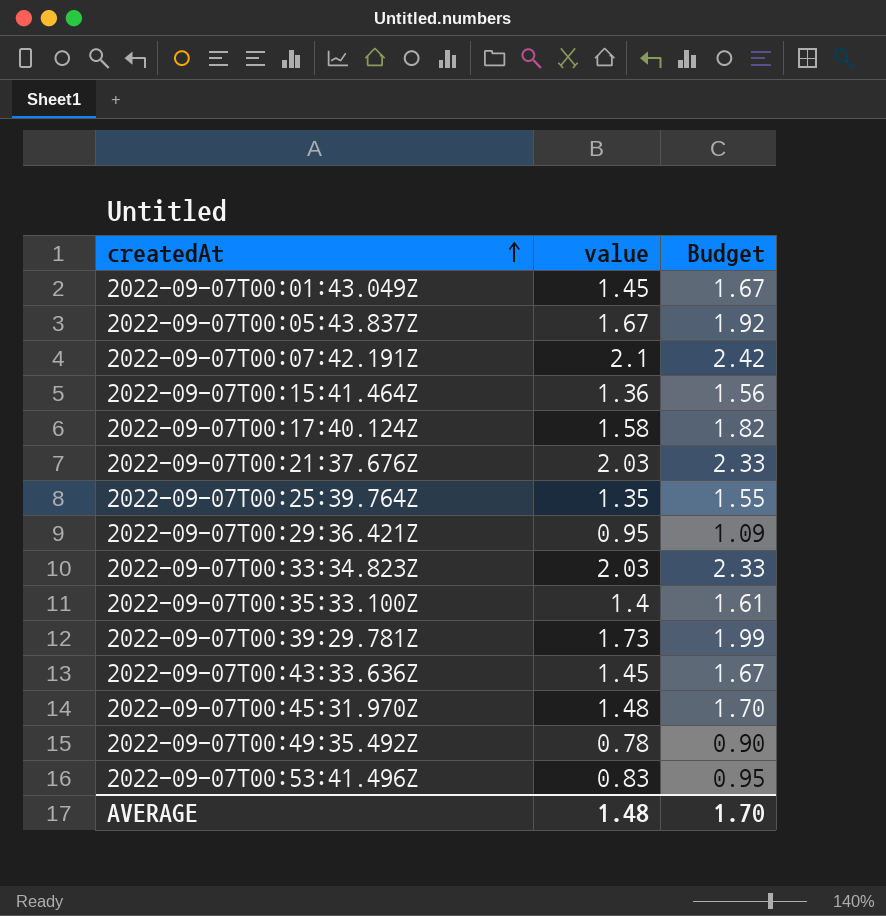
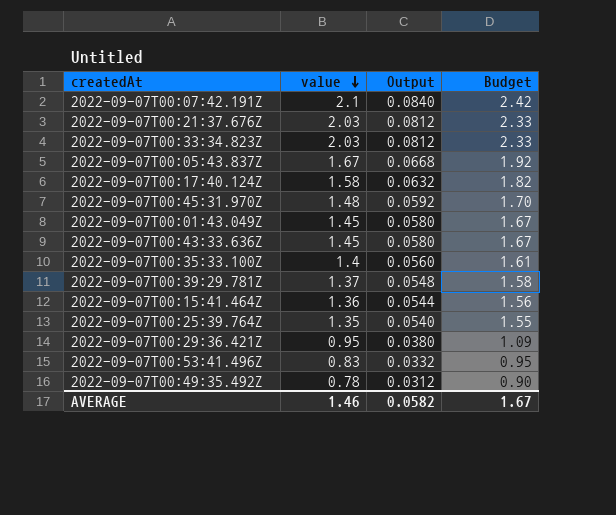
row order: createdAt ascending -> value descending
column Output | formula: none -> [value] * 0.04
2022-09-07T00:39:29.781Z | value: 1.73 -> 1.37
2022-09-07T00:39:29.781Z | Budget: 1.99 -> 1.58
AVERAGE | value: 1.48 -> 1.46
AVERAGE | Budget: 1.70 -> 1.67

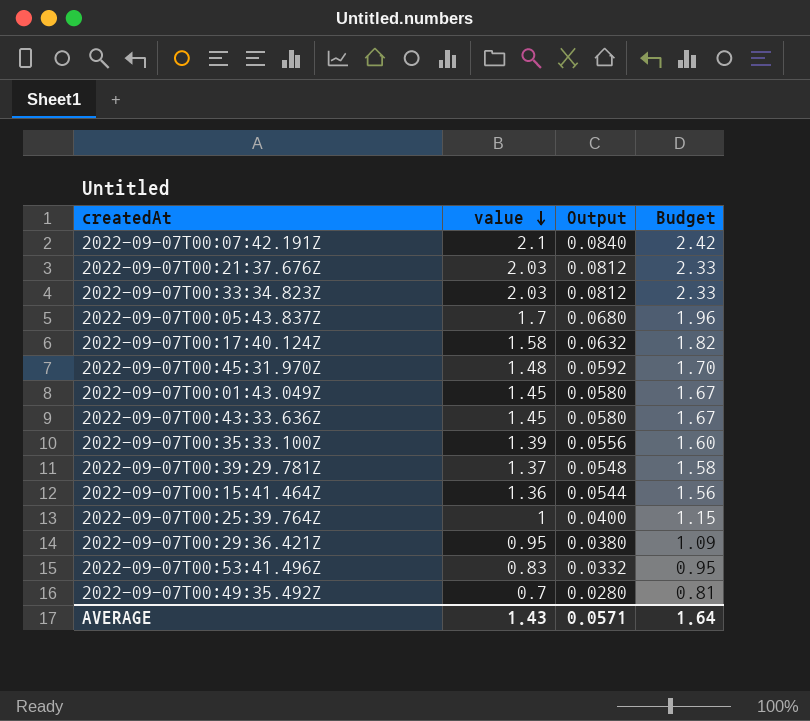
2022-09-07T00:05:43.837Z | value: 1.67 -> 1.7
2022-09-07T00:05:43.837Z | Output: 0.0668 -> 0.0680
2022-09-07T00:05:43.837Z | Budget: 1.92 -> 1.96
2022-09-07T00:35:33.100Z | value: 1.4 -> 1.39
2022-09-07T00:35:33.100Z | Output: 0.0560 -> 0.0556
2022-09-07T00:35:33.100Z | Budget: 1.61 -> 1.60
2022-09-07T00:25:39.764Z | value: 1.35 -> 1
2022-09-07T00:25:39.764Z | Output: 0.0540 -> 0.0400
2022-09-07T00:25:39.764Z | Budget: 1.55 -> 1.15
2022-09-07T00:49:35.492Z | value: 0.78 -> 0.7
2022-09-07T00:49:35.492Z | Output: 0.0312 -> 0.0280
2022-09-07T00:49:35.492Z | Budget: 0.90 -> 0.81
AVERAGE | value: 1.46 -> 1.43
AVERAGE | Output: 0.0582 -> 0.0571
AVERAGE | Budget: 1.67 -> 1.64

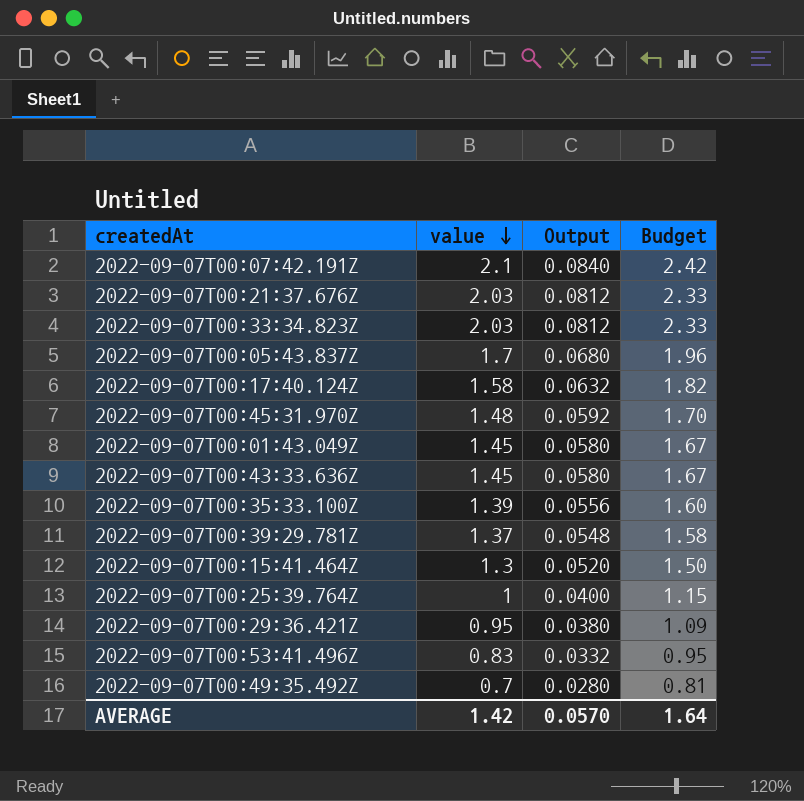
2022-09-07T00:15:41.464Z | value: 1.36 -> 1.3
2022-09-07T00:15:41.464Z | Output: 0.0544 -> 0.0520
2022-09-07T00:15:41.464Z | Budget: 1.56 -> 1.50
AVERAGE | value: 1.43 -> 1.42
AVERAGE | Output: 0.0571 -> 0.0570

